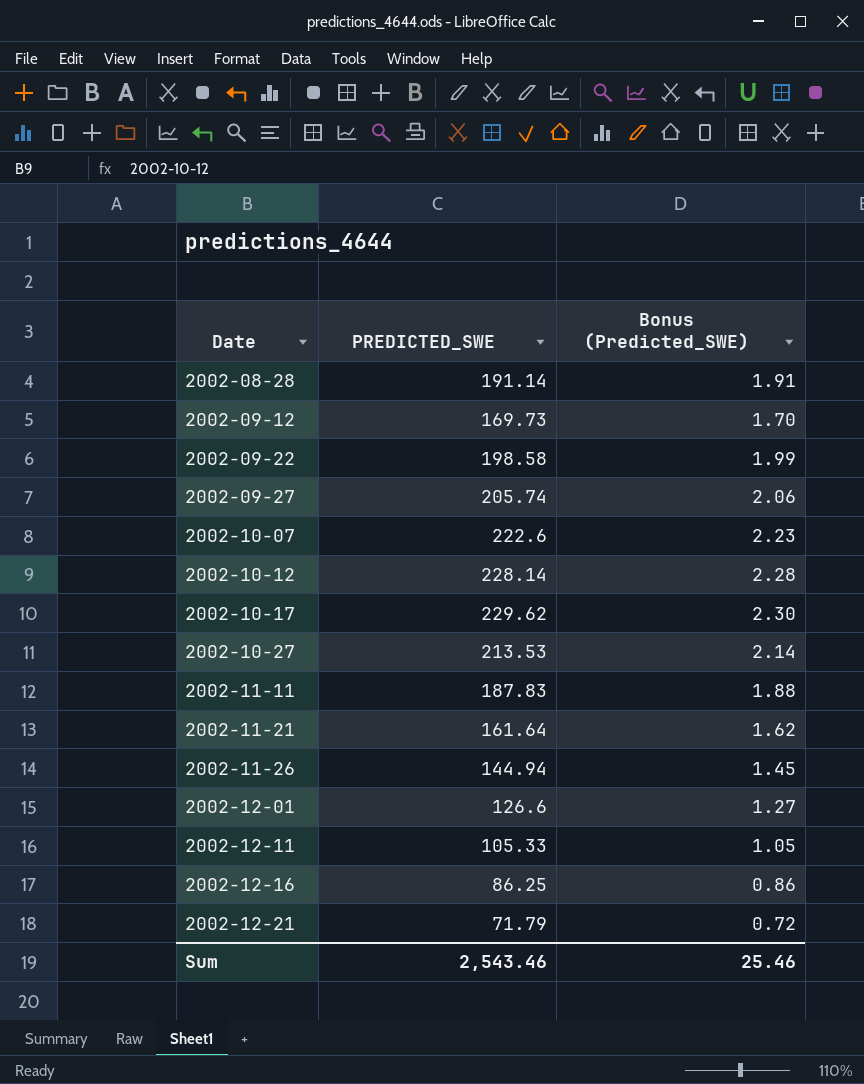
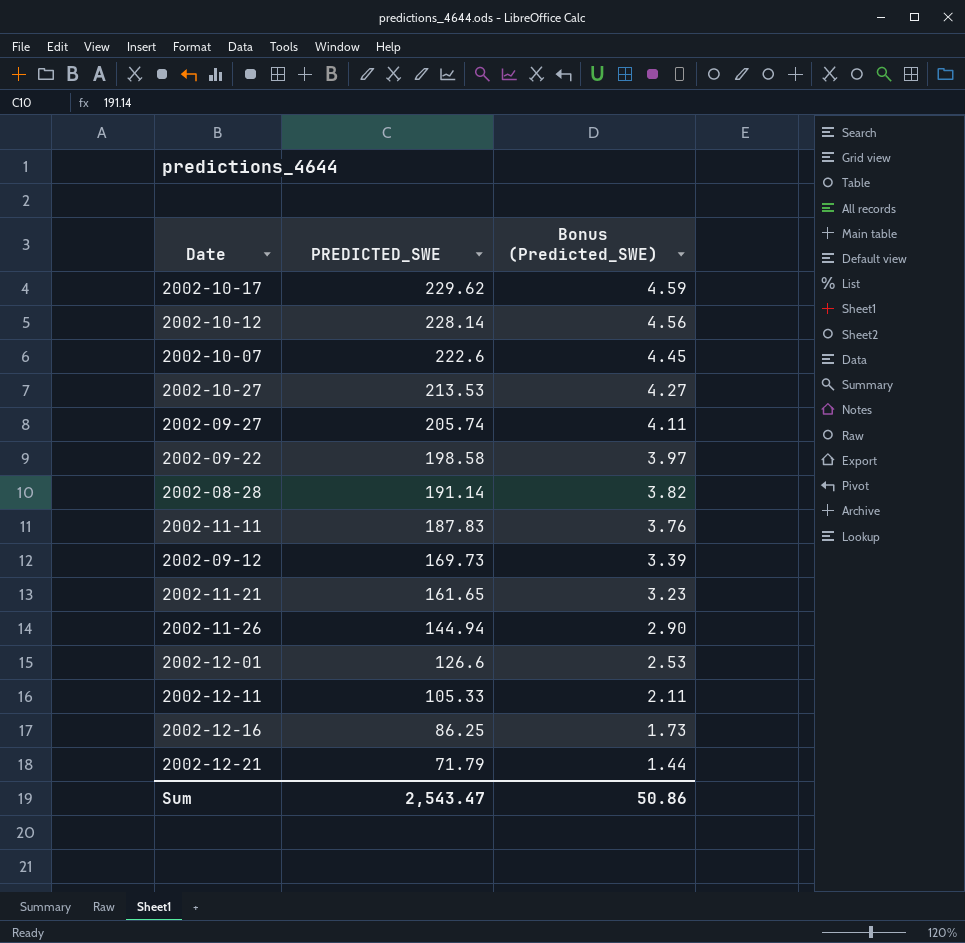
row order: Date ascending -> PREDICTED_SWE descending
column Bonus (Predicted_SWE) | formula: [PREDICTED_SWE] * 0.01 -> [PREDICTED_SWE] * 0.02
2002-11-21 | PREDICTED_SWE: 161.64 -> 161.65
Sum | PREDICTED_SWE: 2,543.46 -> 2,543.47
Sum | Bonus (Predicted_SWE): 25.46 -> 50.86

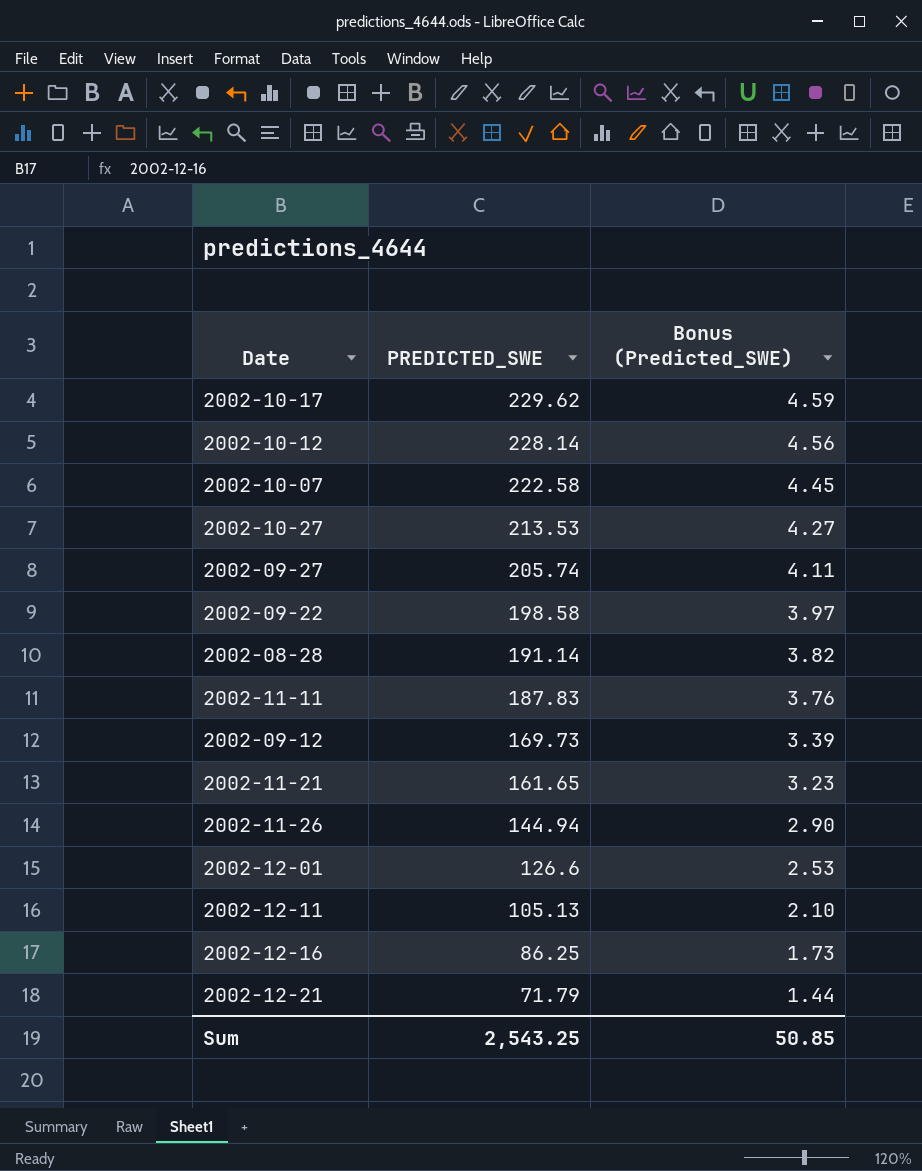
2002-10-07 | PREDICTED_SWE: 222.6 -> 222.58
2002-12-11 | PREDICTED_SWE: 105.33 -> 105.13
2002-12-11 | Bonus (Predicted_SWE): 2.11 -> 2.10
Sum | PREDICTED_SWE: 2,543.47 -> 2,543.25
Sum | Bonus (Predicted_SWE): 50.86 -> 50.85

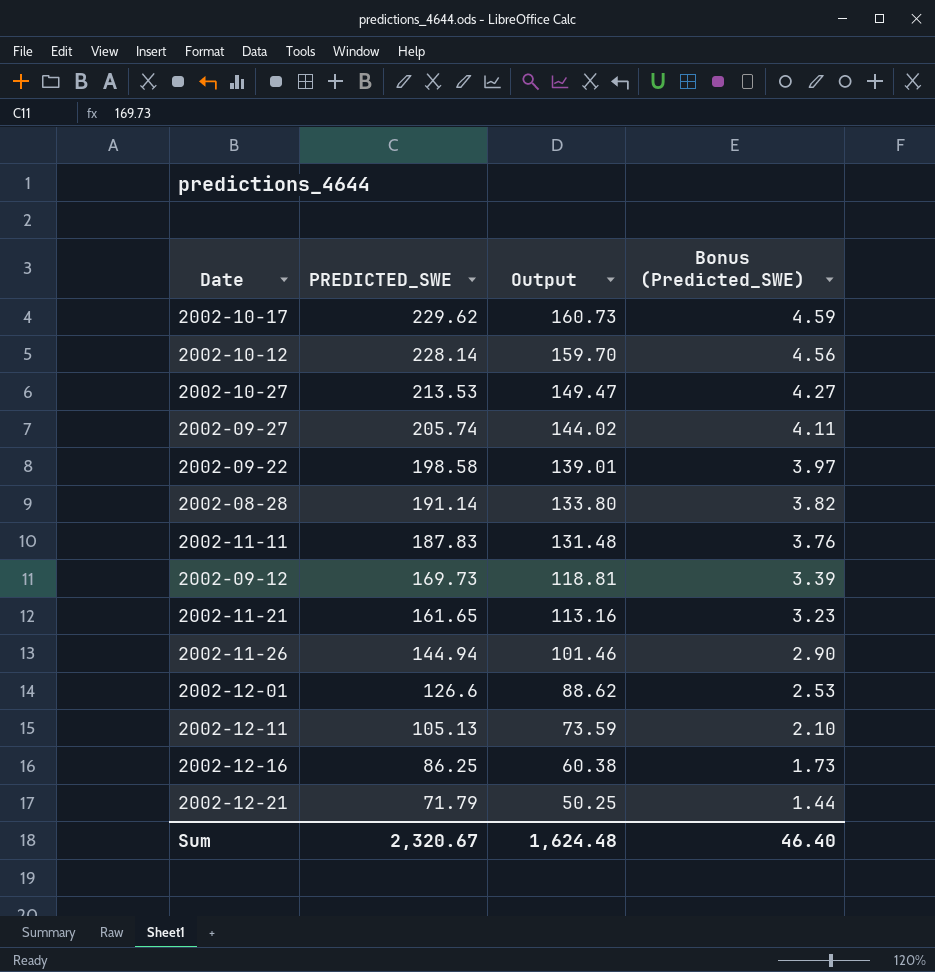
column Output | formula: none -> [PREDICTED_SWE] * 0.7
row 2002-10-07: 222.58 | 4.45 -> none
Sum | PREDICTED_SWE: 2,543.25 -> 2,320.67
Sum | Bonus (Predicted_SWE): 50.85 -> 46.40

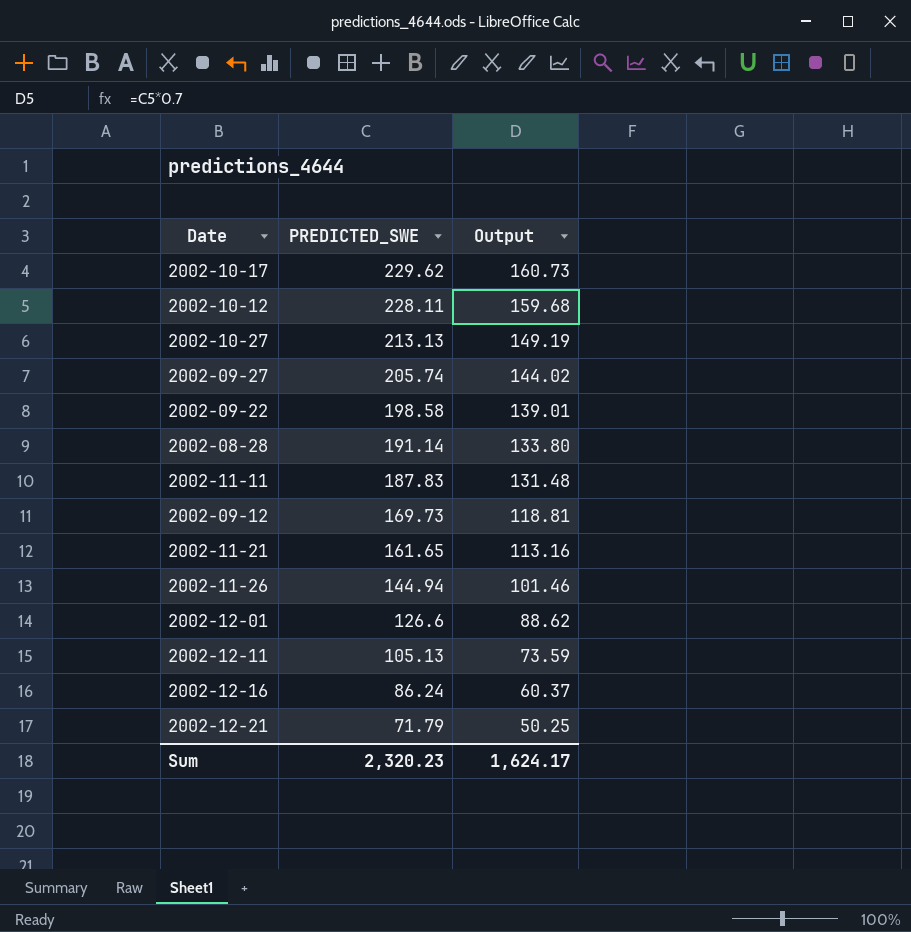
column Bonus (Predicted_SWE) | formula: [PREDICTED_SWE] * 0.02 -> none
2002-10-12 | PREDICTED_SWE: 228.14 -> 228.11
2002-10-12 | Output: 159.70 -> 159.68
2002-10-27 | PREDICTED_SWE: 213.53 -> 213.13
2002-10-27 | Output: 149.47 -> 149.19
2002-12-16 | PREDICTED_SWE: 86.25 -> 86.24
2002-12-16 | Output: 60.38 -> 60.37
Sum | PREDICTED_SWE: 2,320.67 -> 2,320.23
Sum | Output: 1,624.48 -> 1,624.17

